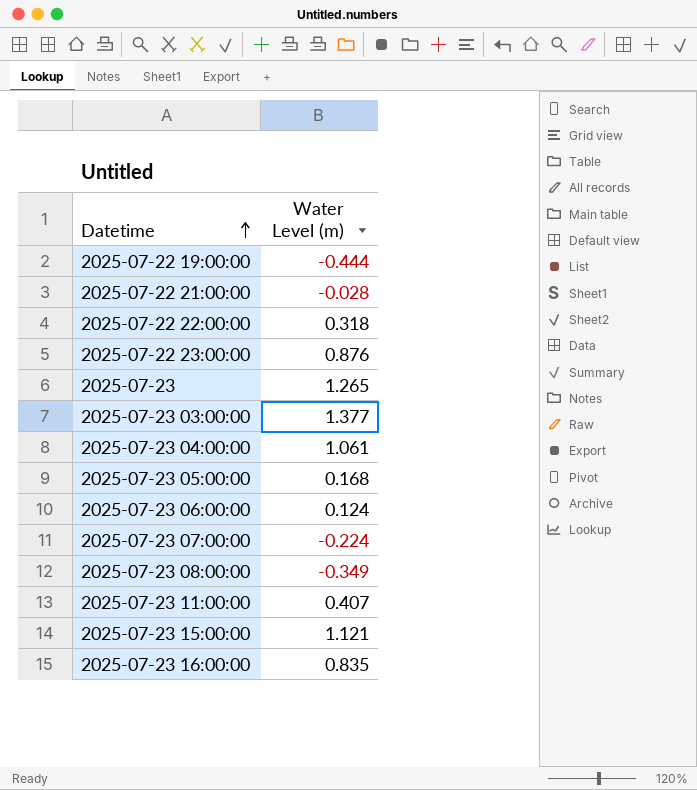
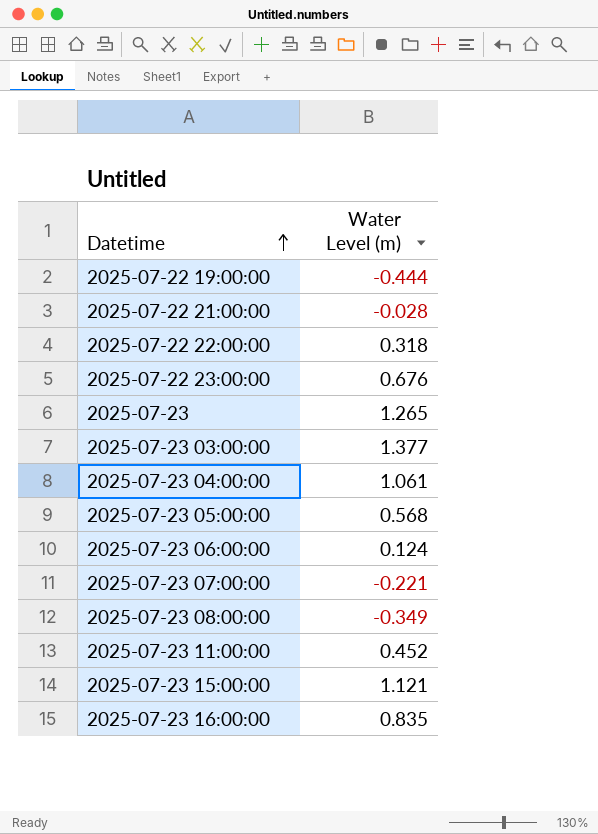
2025-07-22 23:00:00 | Water Level (m): 0.876 -> 0.676
2025-07-23 05:00:00 | Water Level (m): 0.168 -> 0.568
2025-07-23 07:00:00 | Water Level (m): -0.224 -> -0.221
2025-07-23 11:00:00 | Water Level (m): 0.407 -> 0.452

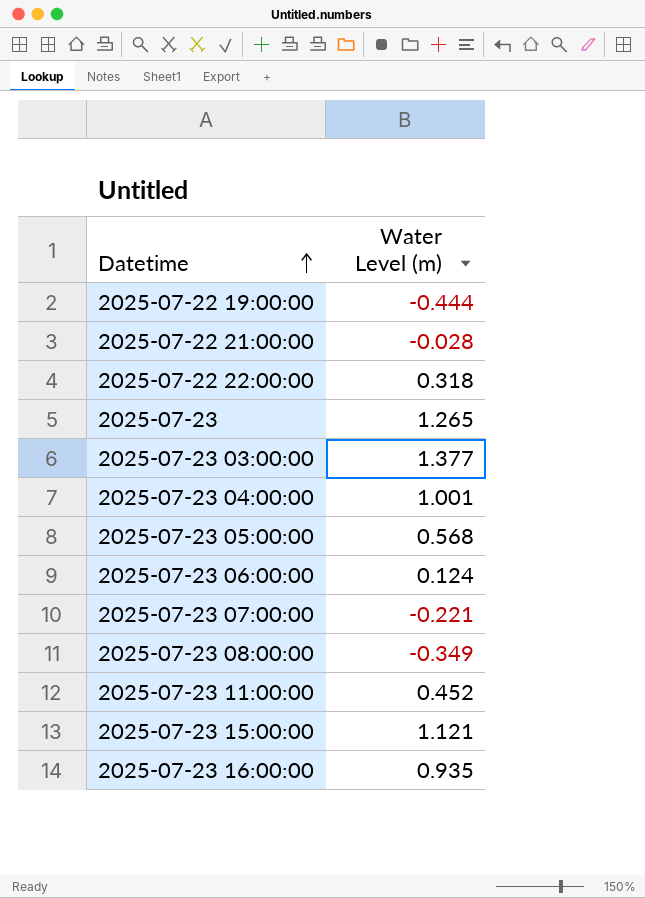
row 2025-07-22 23:00:00: 0.676 -> none
2025-07-23 04:00:00 | Water Level (m): 1.061 -> 1.001
2025-07-23 16:00:00 | Water Level (m): 0.835 -> 0.935

